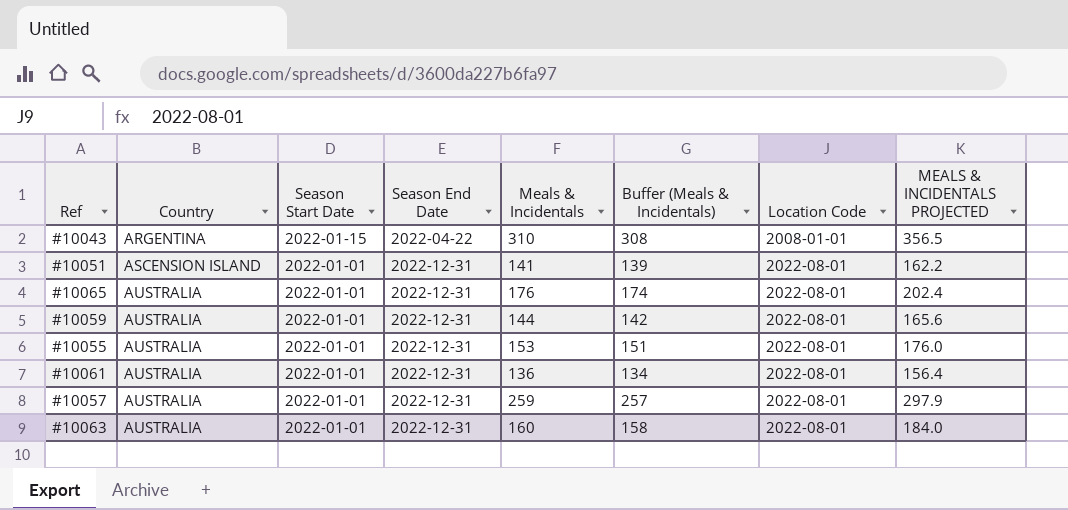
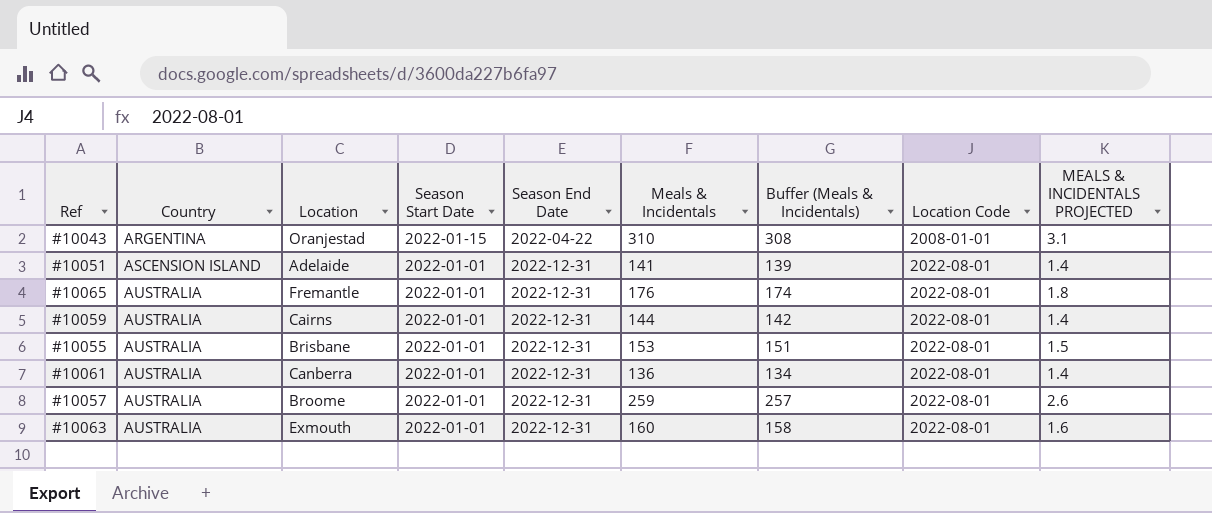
column Location | position: none -> 3
column MEALS & INCIDENTALS PROJECTED | formula: [Meals & Incidentals] * 1.15 -> [Meals & Incidentals] * 0.01

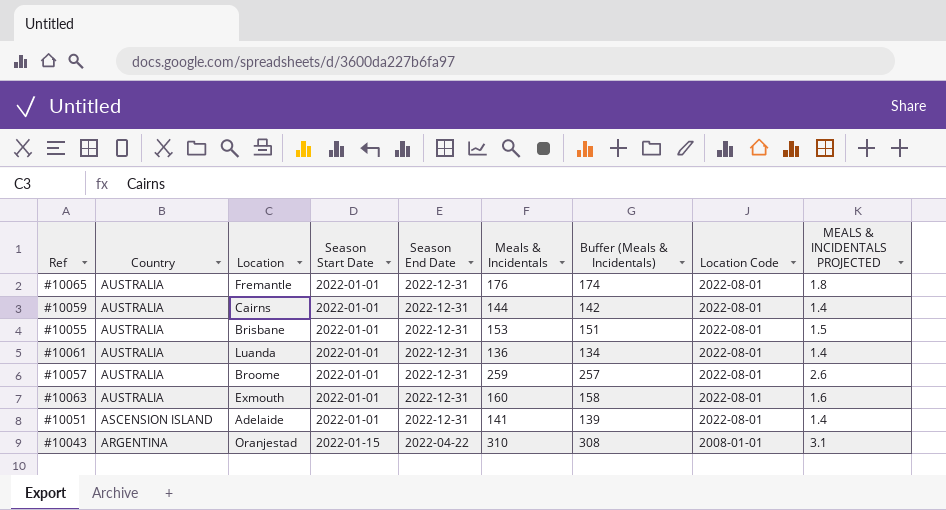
row order: Country ascending -> Country descending
#10061 | Location: Canberra -> Luanda

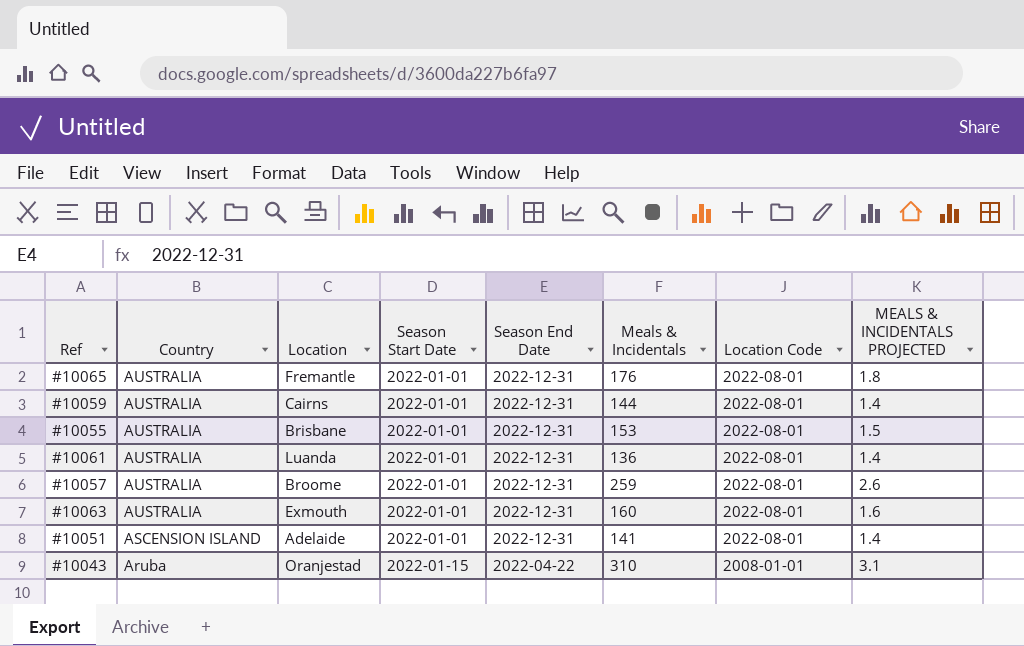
column Buffer (Meals & Incidentals) | formula: [Meals & Incidentals] - 2 -> none
#10043 | Country: ARGENTINA -> Aruba

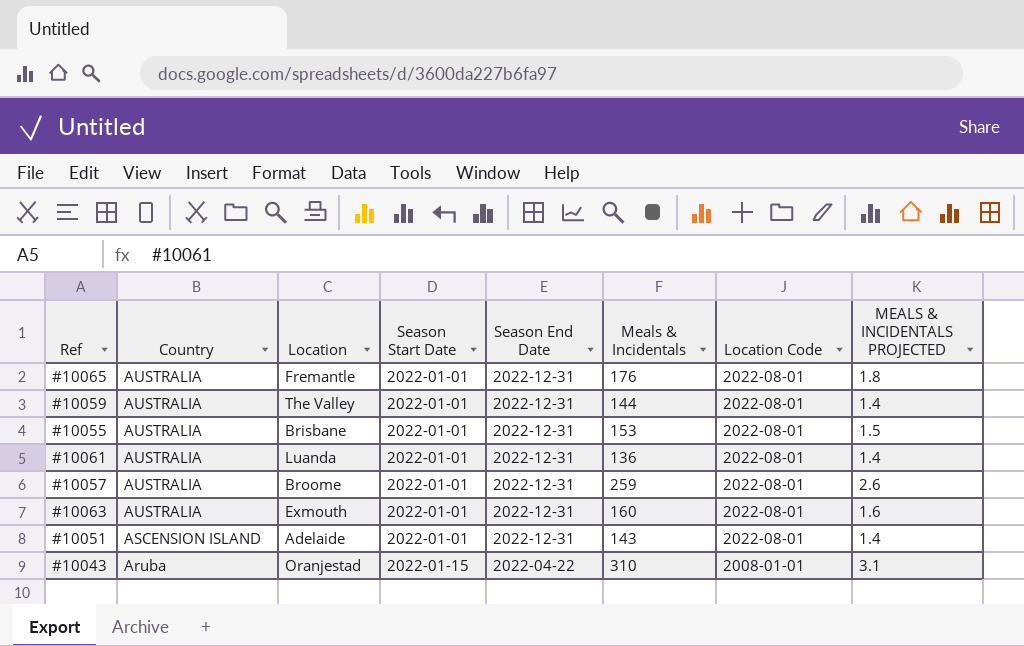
#10059 | Location: Cairns -> The Valley
#10051 | Meals & Incidentals: 141 -> 143

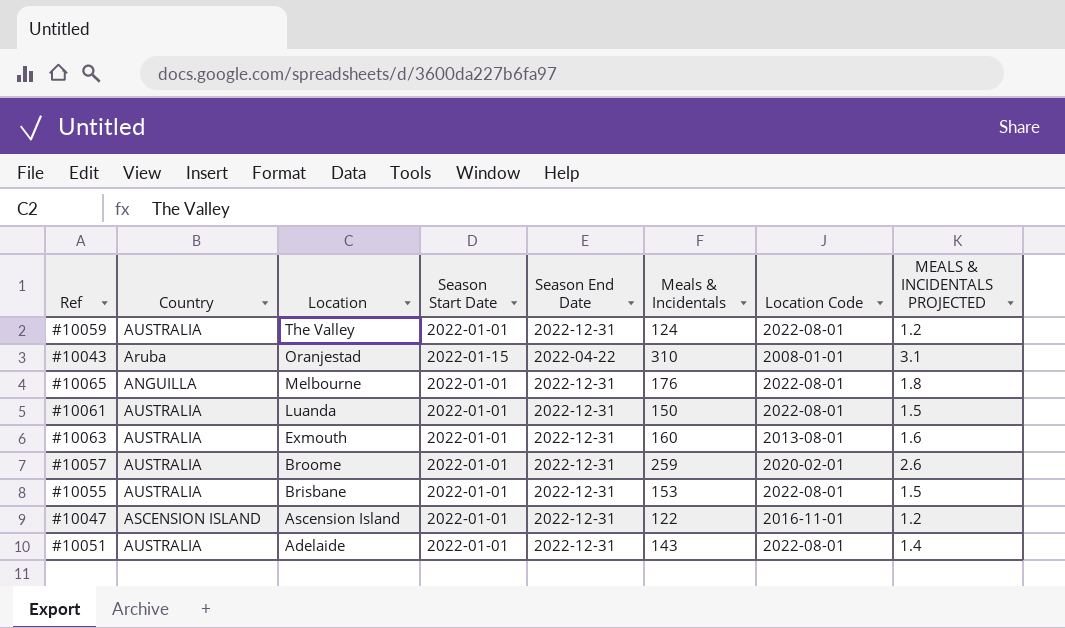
row order: Country descending -> Location descending
#10059 | Meals & Incidentals: 144 -> 124
#10059 | MEALS & INCIDENTALS PROJECTED: 1.4 -> 1.2
#10065 | Country: AUSTRALIA -> ANGUILLA
#10065 | Location: Fremantle -> Melbourne
#10061 | Meals & Incidentals: 136 -> 150
#10061 | MEALS & INCIDENTALS PROJECTED: 1.4 -> 1.5
#10063 | Location Code: 2022-08-01 -> 2013-08-01
#10057 | Location Code: 2022-08-01 -> 2020-02-01
row #10047: none -> ASCENSION ISLAND | Ascension Island | 2022-01-01 | 2022-12-31 | 122 | 2016-11-01 | 1.2
#10051 | Country: ASCENSION ISLAND -> AUSTRALIA

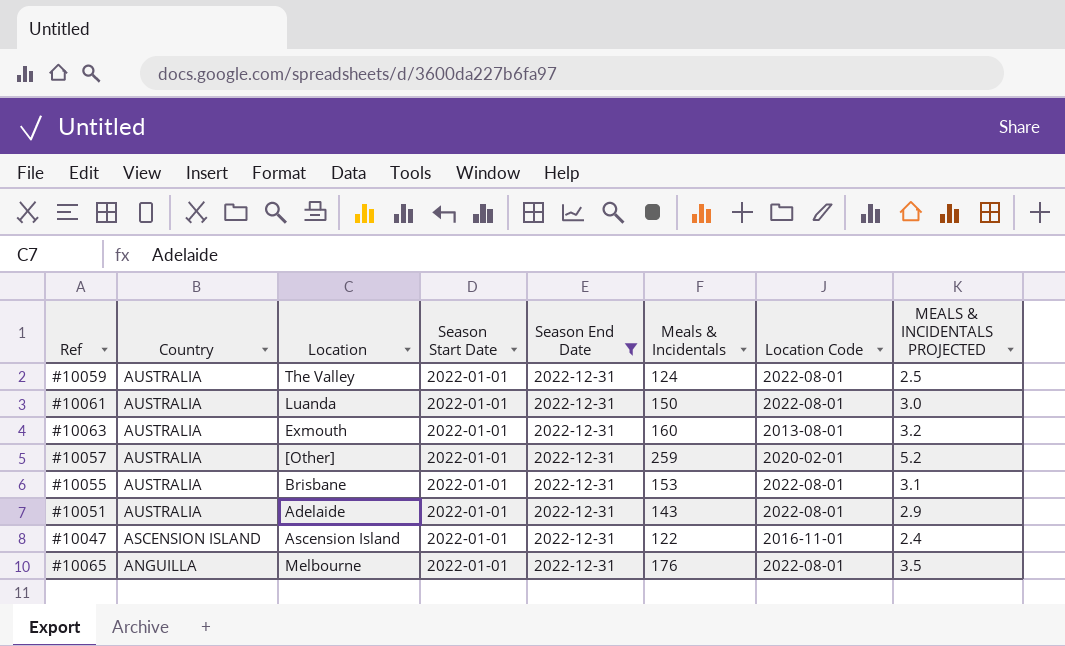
filter: none -> Season End Date = 2022-12-31
row order: Location descending -> Country descending
column MEALS & INCIDENTALS PROJECTED | formula: [Meals & Incidentals] * 0.01 -> [Meals & Incidentals] * 0.02
#10057 | Location: Broome -> [Other]

